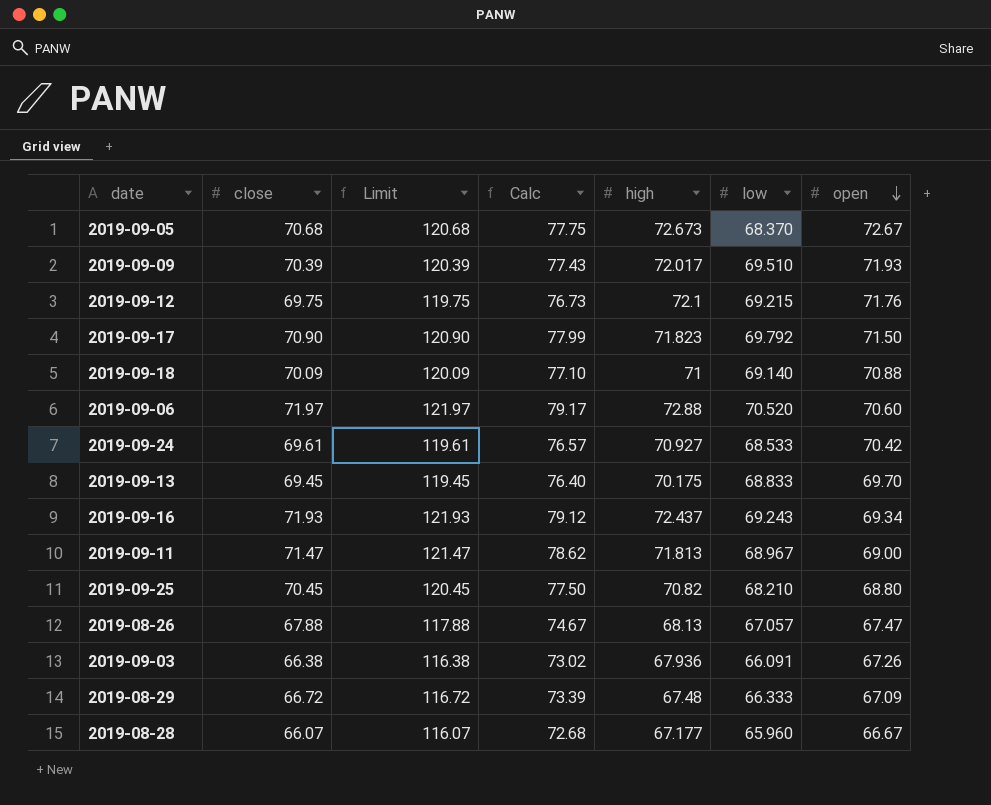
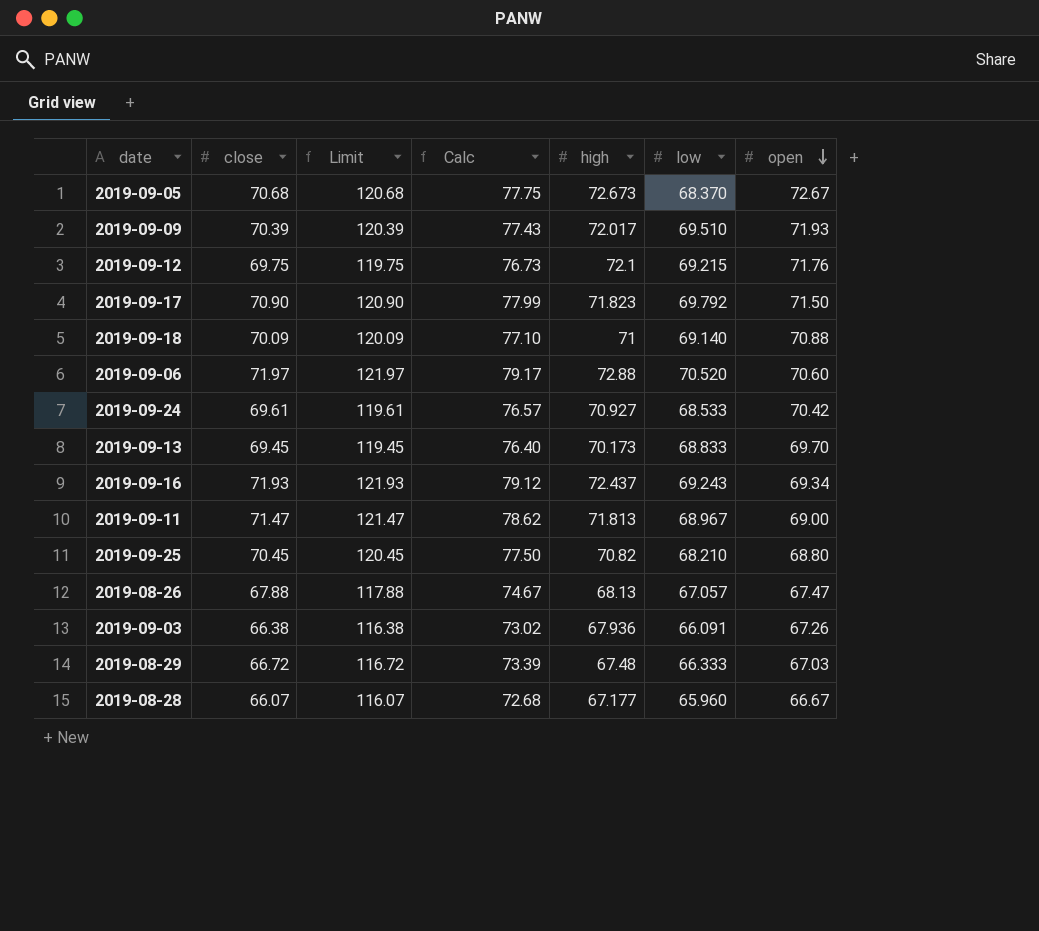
2019-09-13 | high: 70.175 -> 70.173
2019-08-29 | open: 67.09 -> 67.03

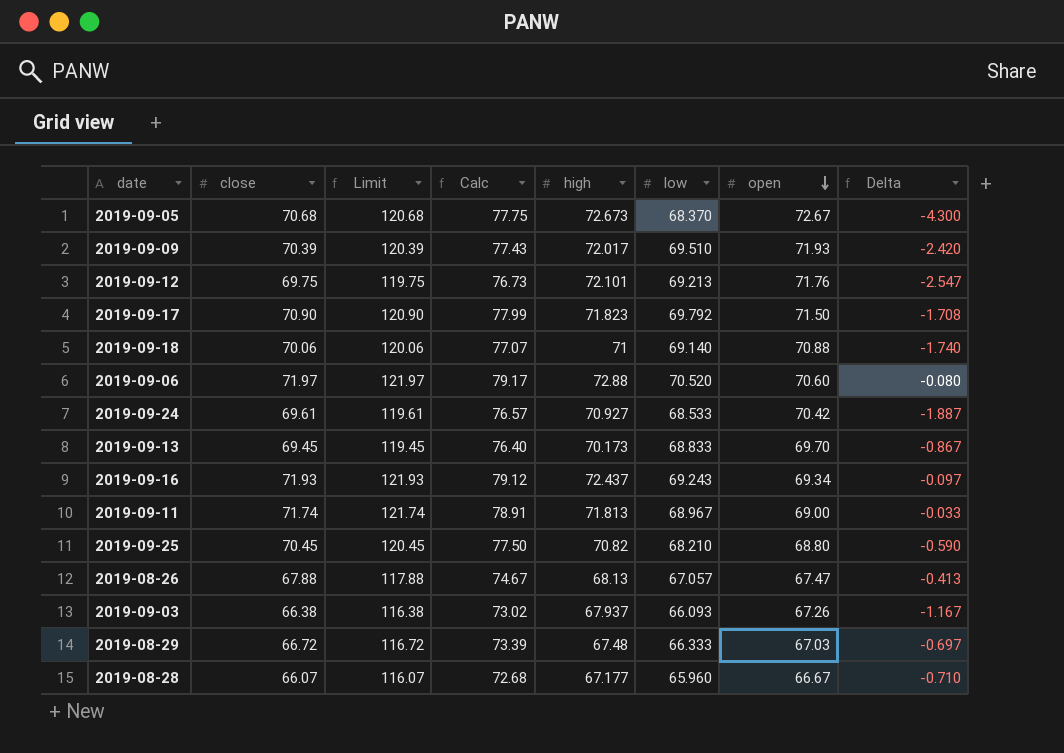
column Delta | formula: none -> [low] - [open]
2019-09-12 | high: 72.1 -> 72.101
2019-09-12 | low: 69.215 -> 69.213
2019-09-18 | close: 70.09 -> 70.06
2019-09-18 | Limit: 120.09 -> 120.06
2019-09-18 | Calc: 77.10 -> 77.07
2019-09-11 | close: 71.47 -> 71.74
2019-09-11 | Limit: 121.47 -> 121.74
2019-09-11 | Calc: 78.62 -> 78.91
2019-09-03 | high: 67.936 -> 67.937
2019-09-03 | low: 66.091 -> 66.093

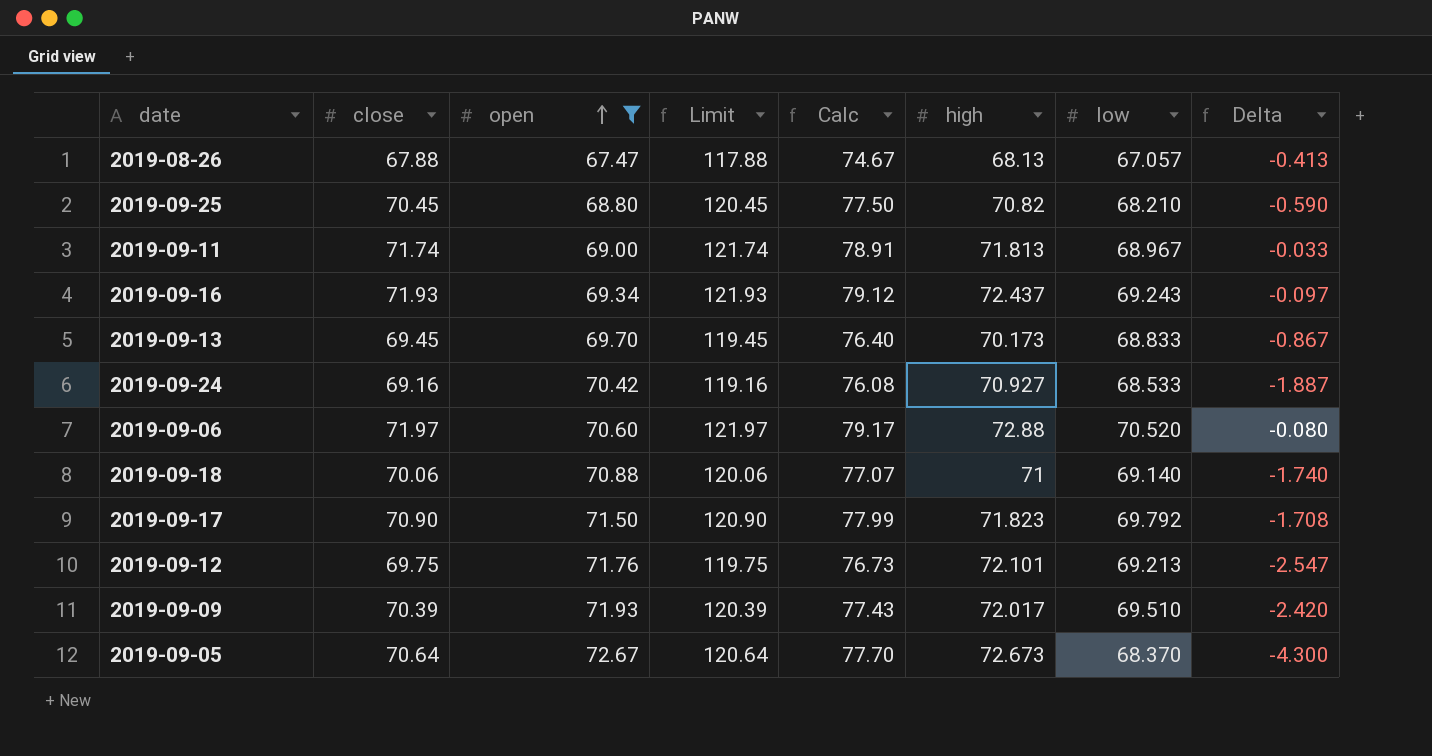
filter: none -> open >= 67.47
row order: open descending -> open ascending
column open | position: 7 -> 3
2019-09-24 | close: 69.61 -> 69.16
2019-09-24 | Limit: 119.61 -> 119.16
2019-09-24 | Calc: 76.57 -> 76.08
2019-09-05 | close: 70.68 -> 70.64
2019-09-05 | Limit: 120.68 -> 120.64
2019-09-05 | Calc: 77.75 -> 77.70

